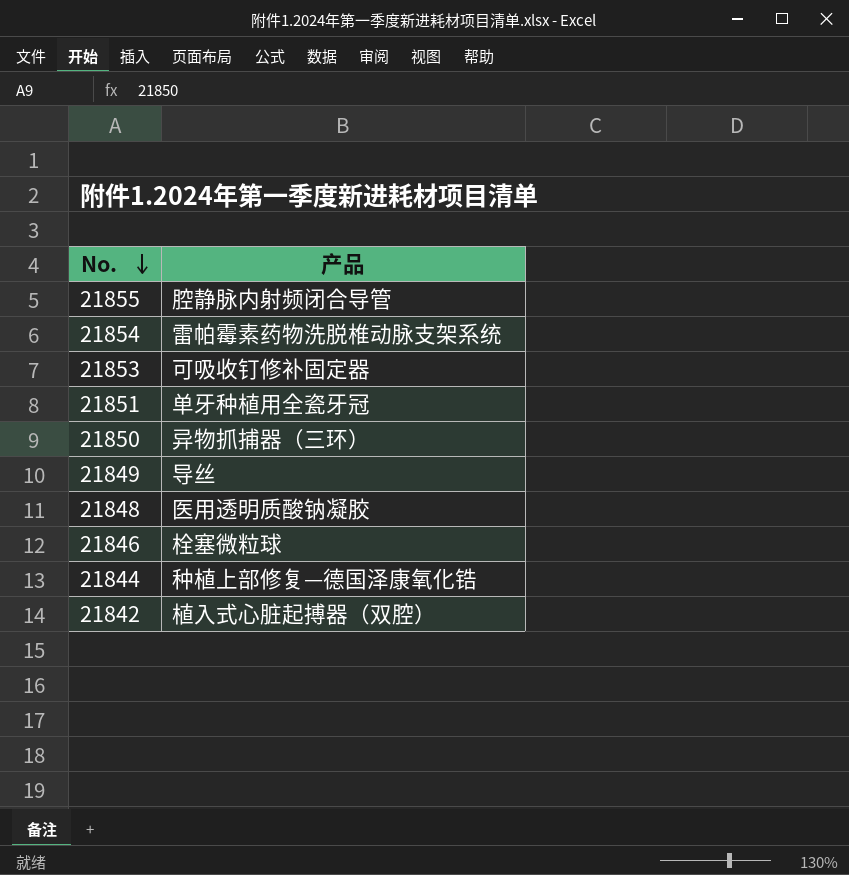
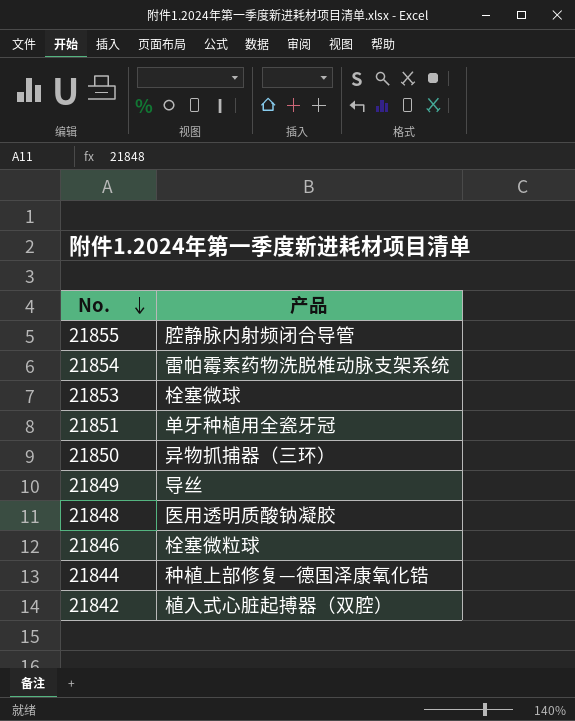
21853 | 产品: 可吸收钉修补固定器 -> 栓塞微球

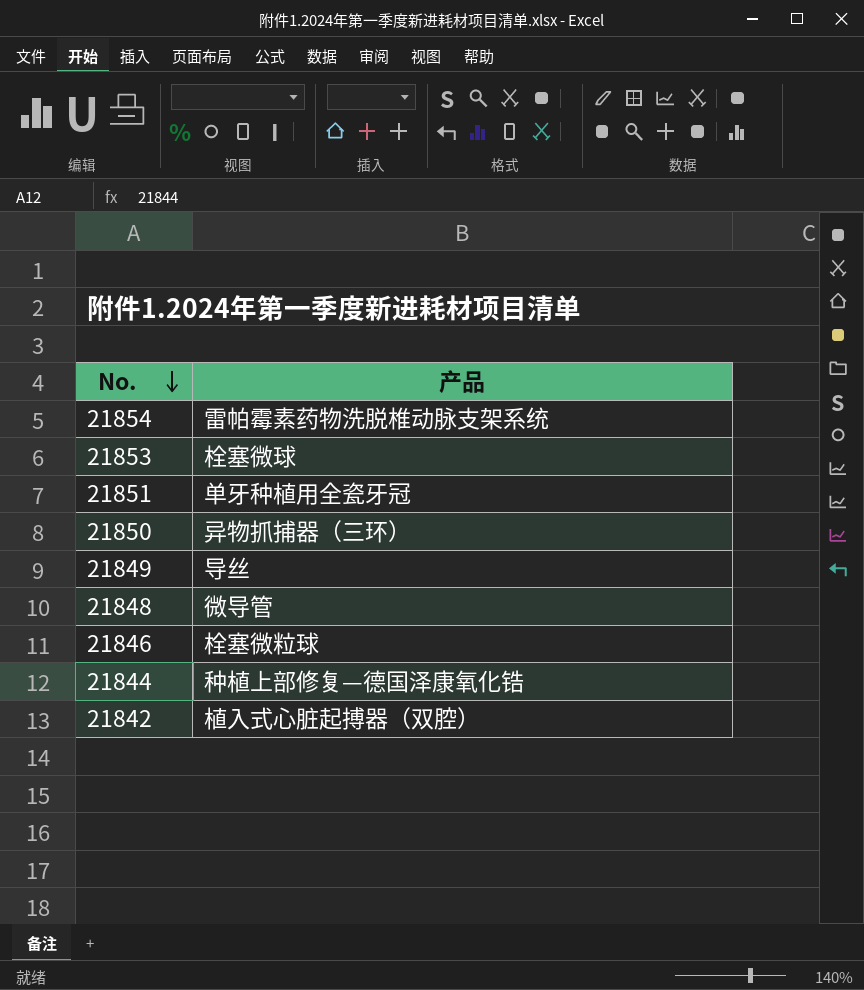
row 21855: 腔静脉内射频闭合导管 -> none
21848 | 产品: 医用透明质酸钠凝胶 -> 微导管

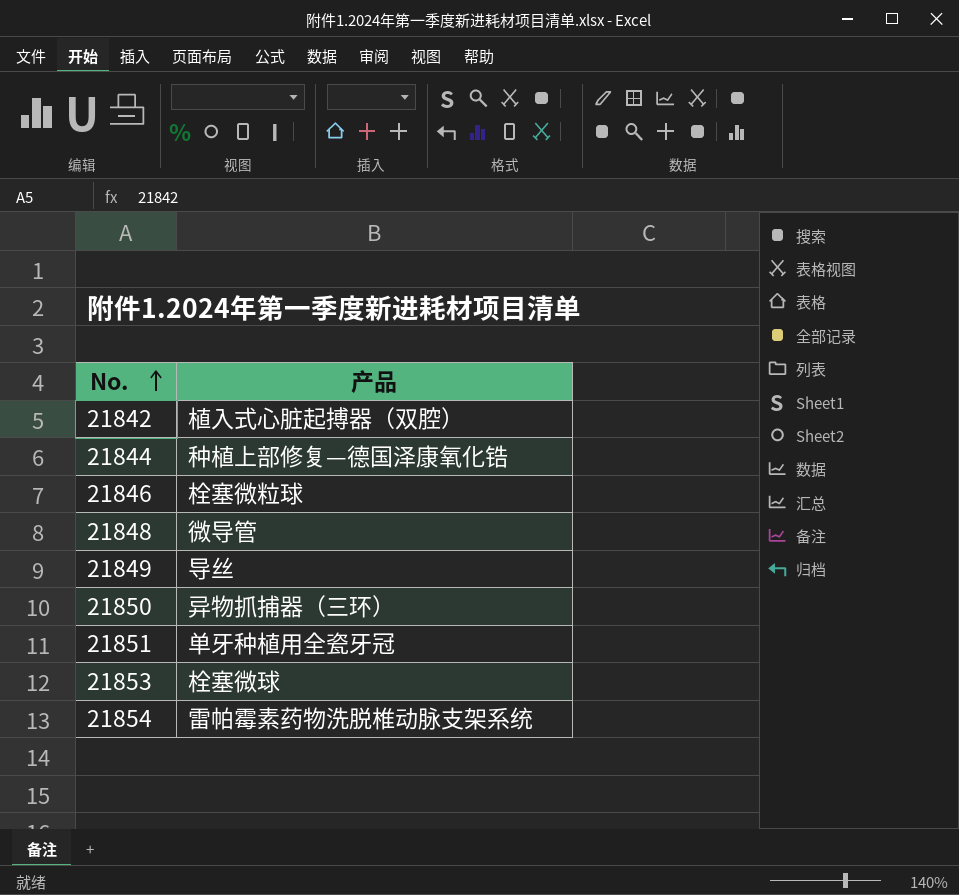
row order: No. descending -> No. ascending

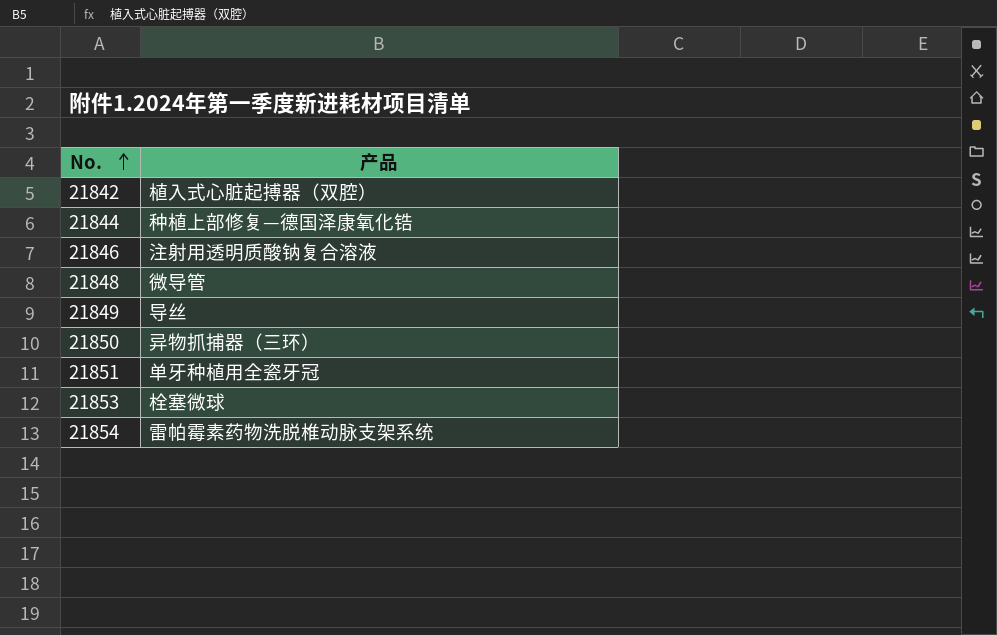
21846 | 产品: 栓塞微粒球 -> 注射用透明质酸钠复合溶液

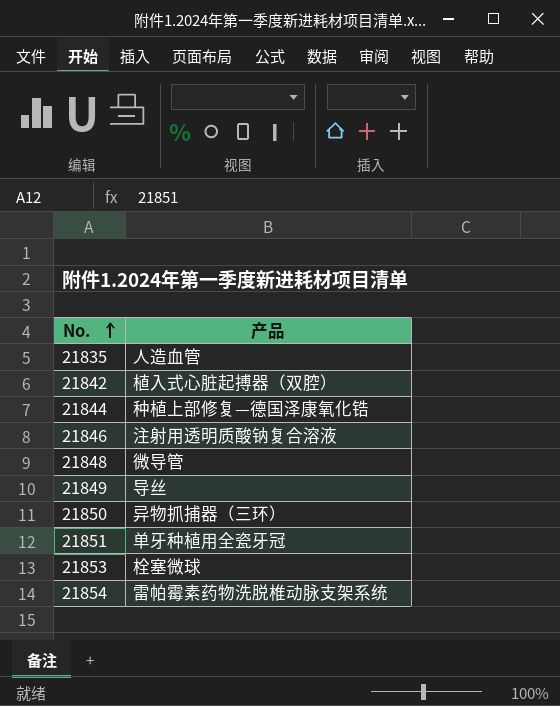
row 21835: none -> 人造血管

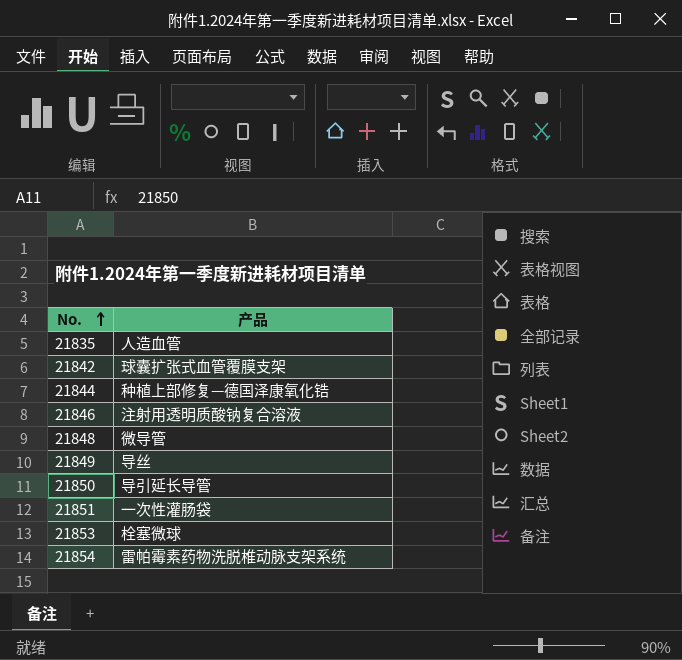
21842 | 产品: 植入式心脏起搏器（双腔） -> 球囊扩张式血管覆膜支架
21850 | 产品: 异物抓捕器（三环） -> 导引延长导管
21851 | 产品: 单牙种植用全瓷牙冠 -> 一次性灌肠袋

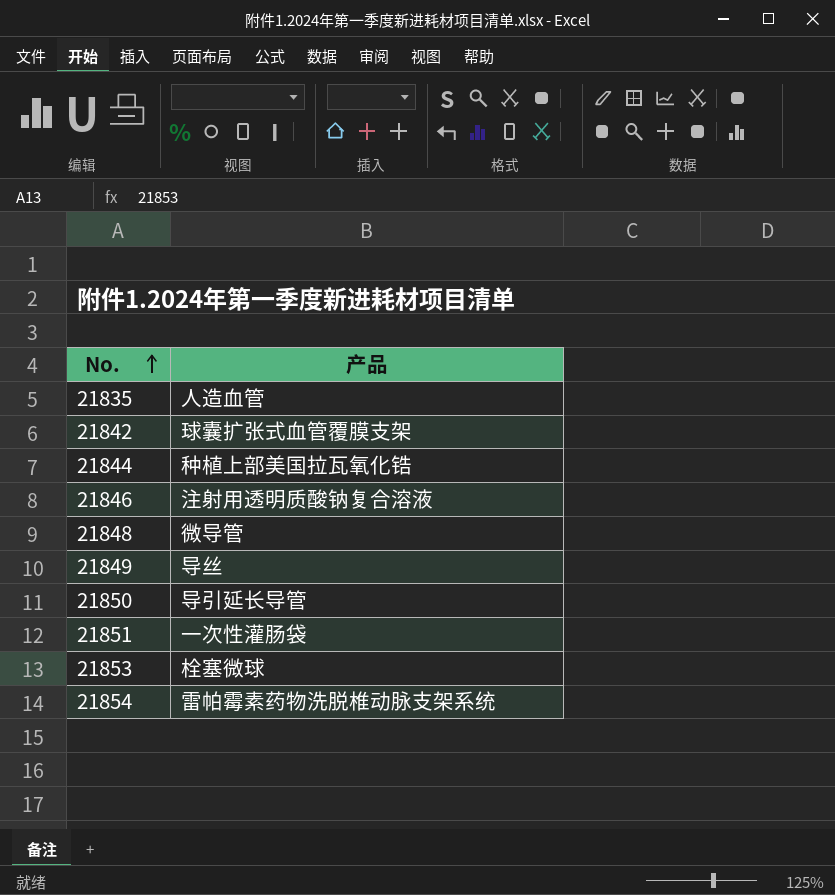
21844 | 产品: 种植上部修复—德国泽康氧化锆 -> 种植上部美国拉瓦氧化锆

